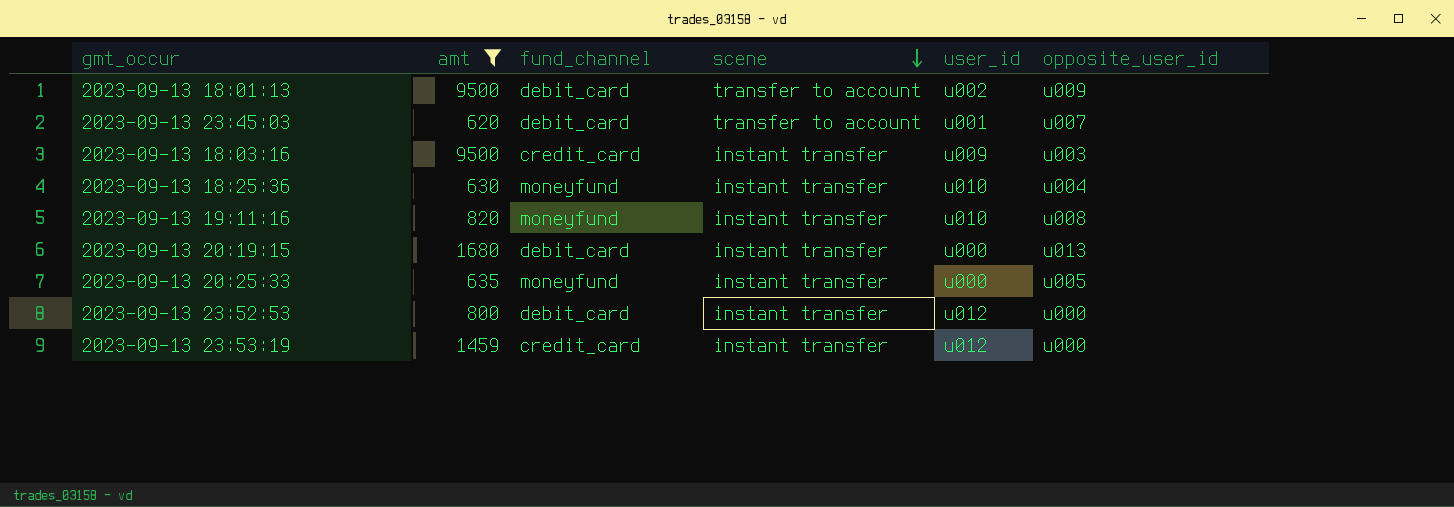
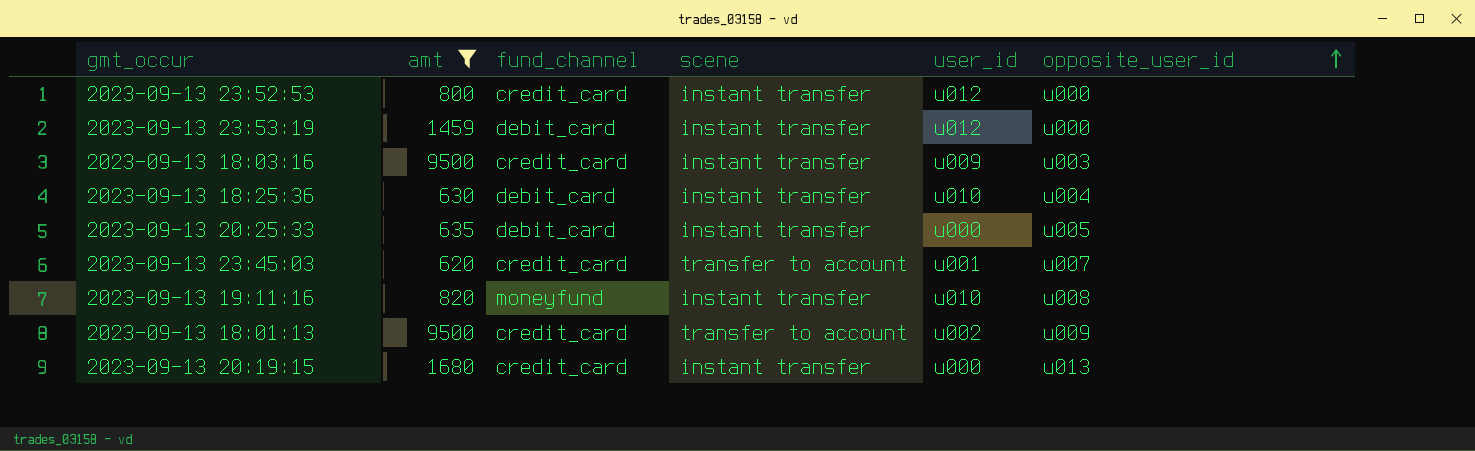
row order: scene descending -> opposite_user_id ascending
2023-09-13 23:52:53 | fund_channel: debit_card -> credit_card
2023-09-13 23:53:19 | fund_channel: credit_card -> debit_card
2023-09-13 18:25:36 | fund_channel: moneyfund -> debit_card
2023-09-13 20:25:33 | fund_channel: moneyfund -> debit_card
2023-09-13 23:45:03 | fund_channel: debit_card -> credit_card
2023-09-13 18:01:13 | fund_channel: debit_card -> credit_card
2023-09-13 20:19:15 | fund_channel: debit_card -> credit_card

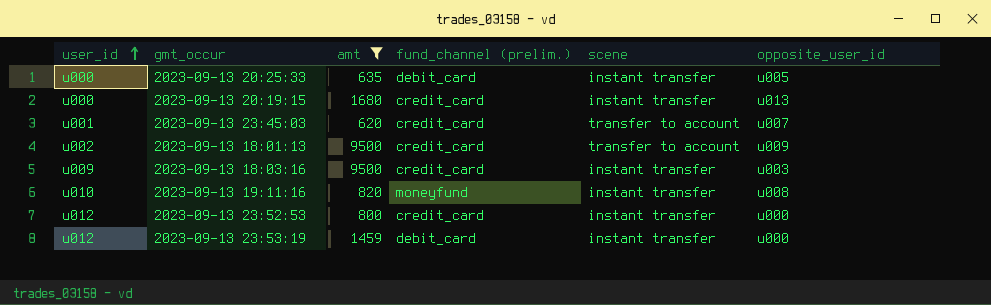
row order: opposite_user_id ascending -> user_id ascending
column user_id | position: 5 -> 1
column name: fund_channel -> fund_channel (prelim.)
row 2023-09-13 18:25:36: 630 | debit_card | instant transfer | u010 | u004 -> none

